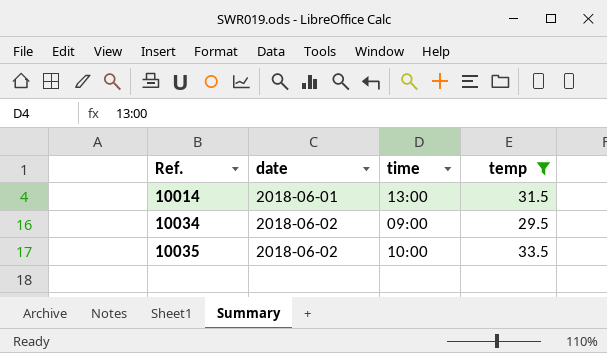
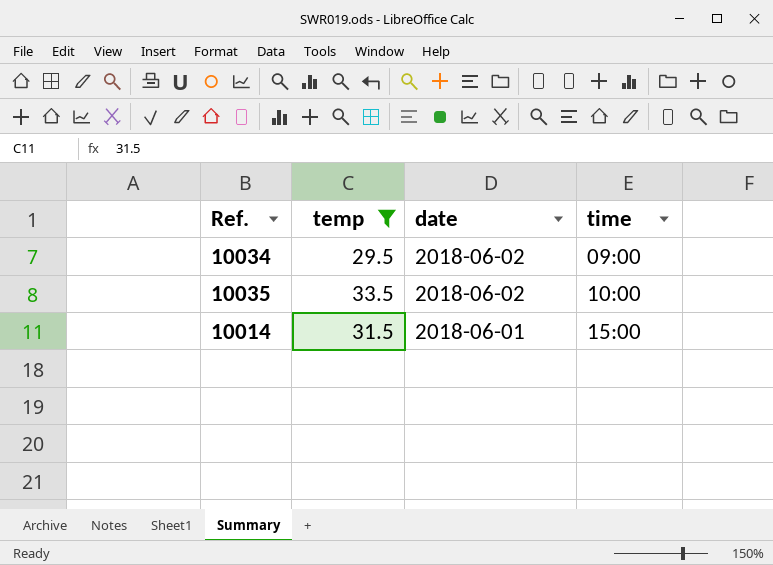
row order: Ref. ascending -> date descending
column temp | position: 4 -> 2
10014 | time: 13:00 -> 15:00

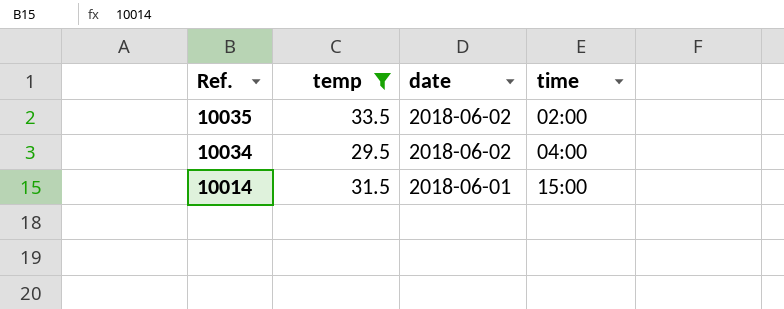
row order: date descending -> Ref. descending
10035 | time: 10:00 -> 02:00
10034 | time: 09:00 -> 04:00

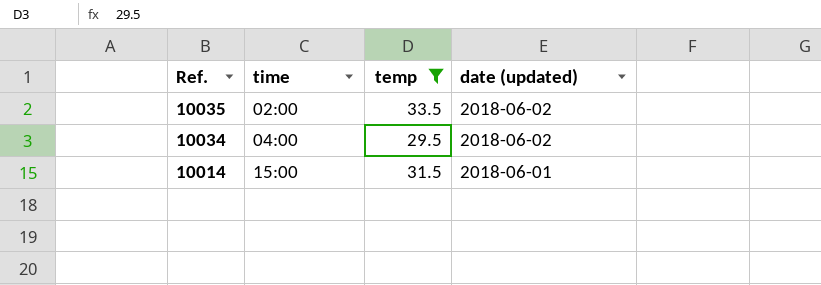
column time | position: 4 -> 2
column name: date -> date (updated)

